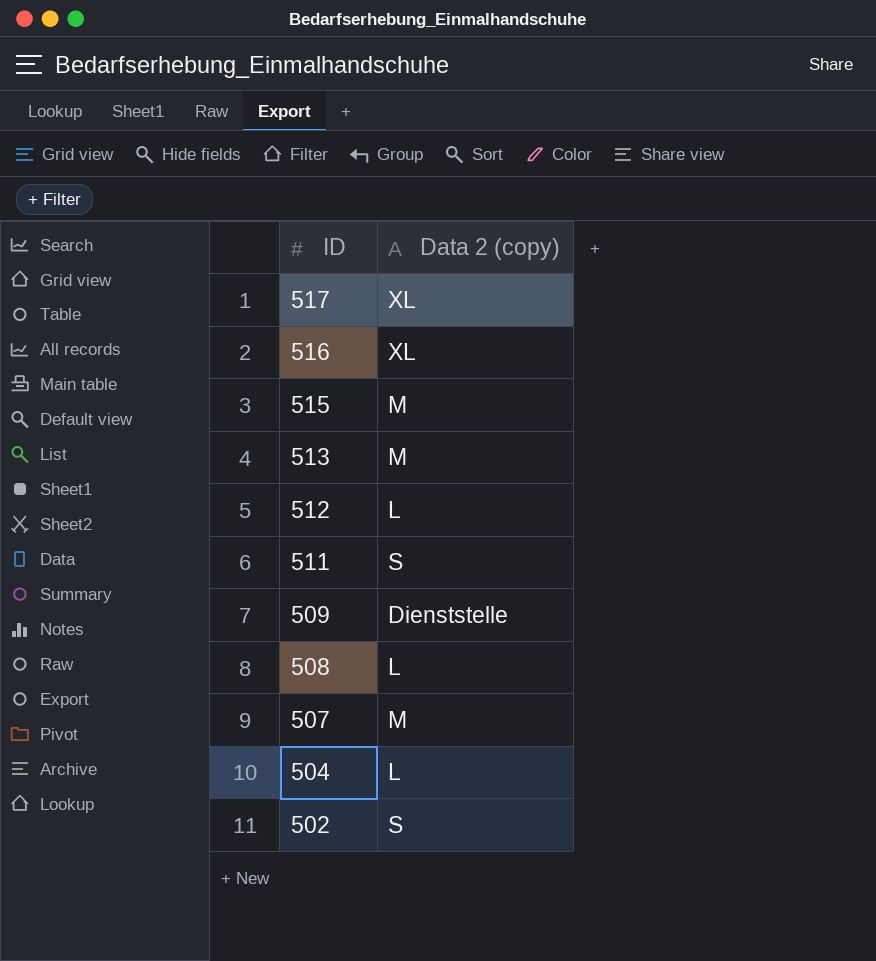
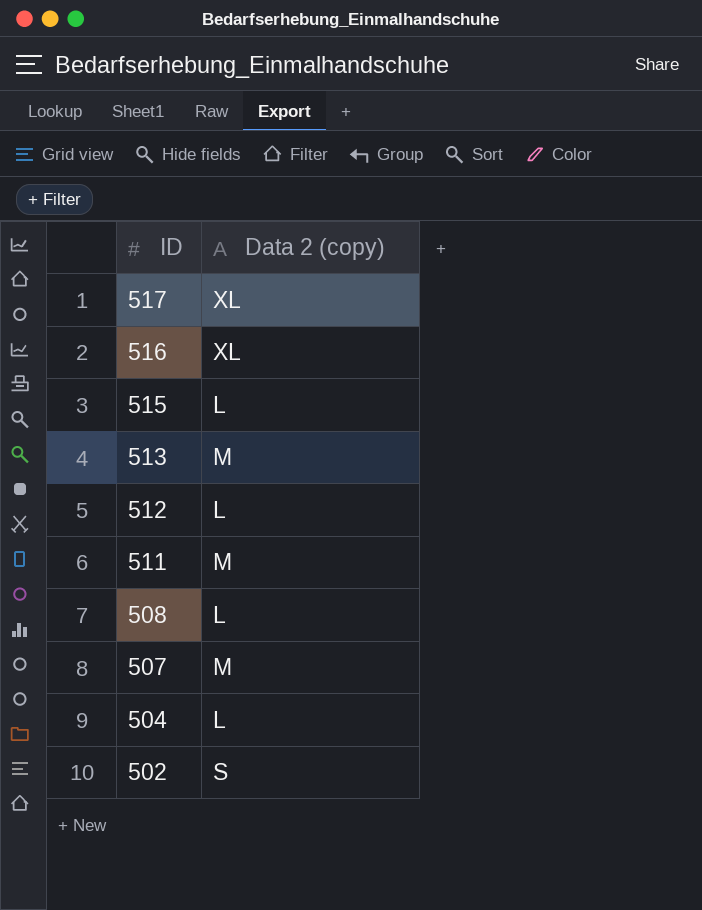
row 509: Dienststelle -> none
515 | Data 2 (copy): M -> L
511 | Data 2 (copy): S -> M

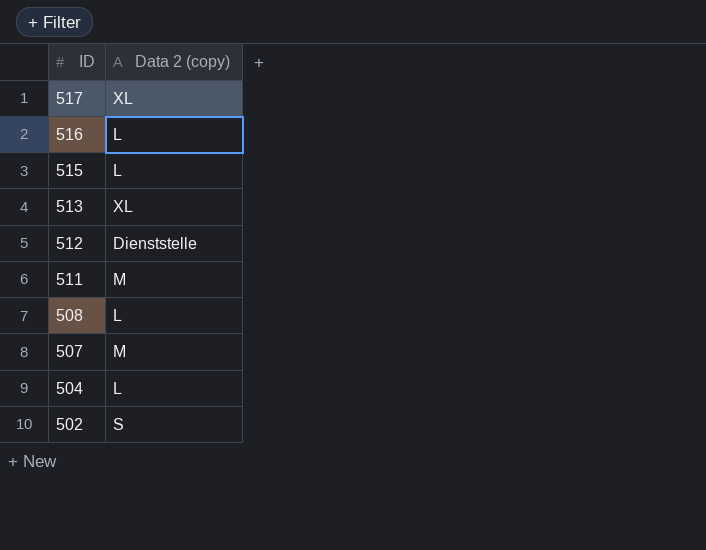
516 | Data 2 (copy): XL -> L
513 | Data 2 (copy): M -> XL
512 | Data 2 (copy): L -> Dienststelle

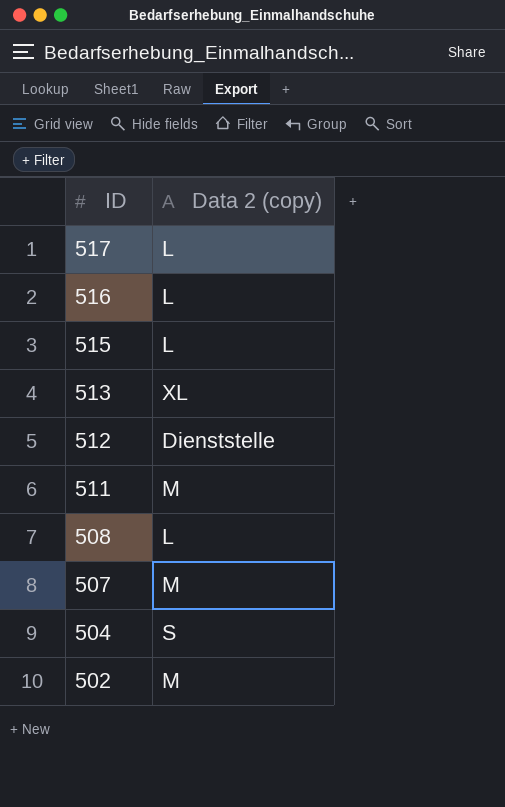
517 | Data 2 (copy): XL -> L
504 | Data 2 (copy): L -> S
502 | Data 2 (copy): S -> M

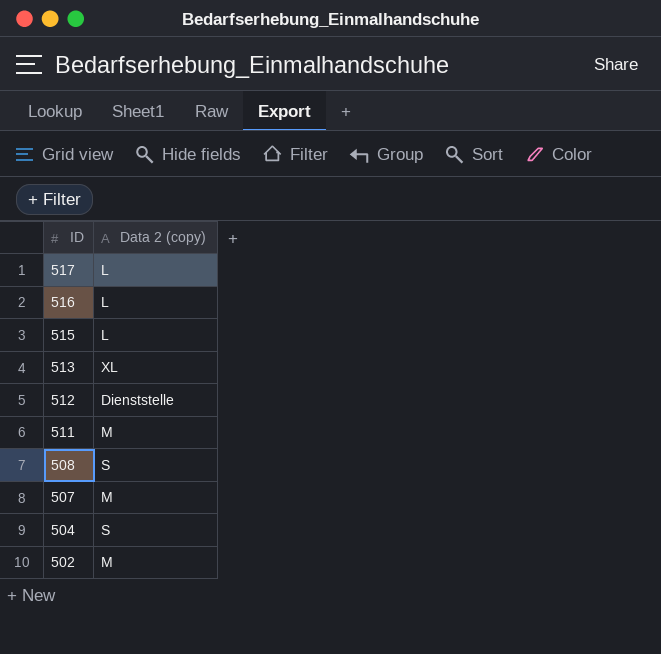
508 | Data 2 (copy): L -> S

